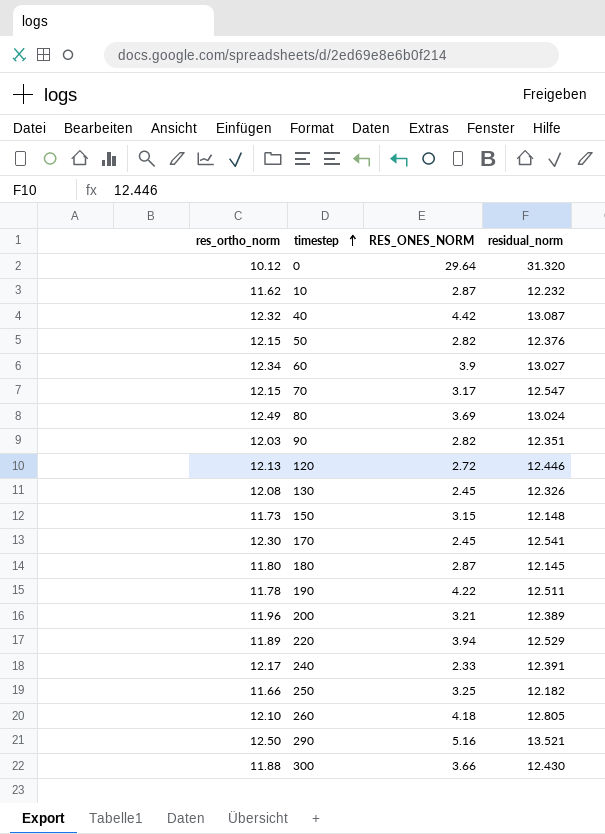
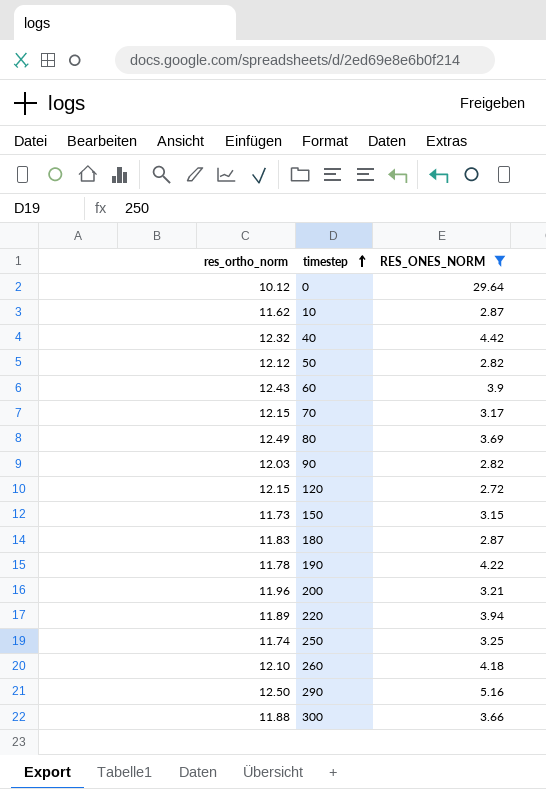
filter: none -> RES_ONES_NORM >= 2.72
column residual_norm | position: 4 -> none
50 | res_ortho_norm: 12.15 -> 12.12
60 | res_ortho_norm: 12.34 -> 12.43
120 | res_ortho_norm: 12.13 -> 12.15
180 | res_ortho_norm: 11.80 -> 11.83
250 | res_ortho_norm: 11.66 -> 11.74

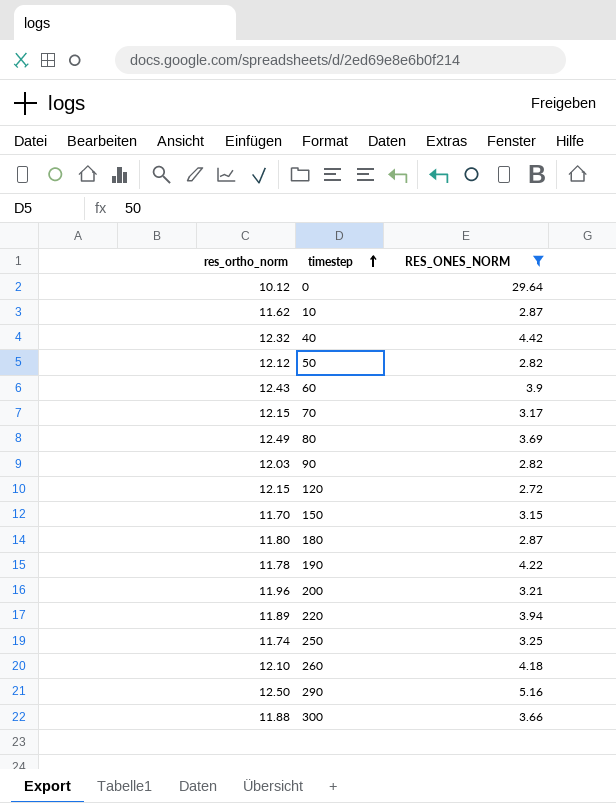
150 | res_ortho_norm: 11.73 -> 11.70
180 | res_ortho_norm: 11.83 -> 11.80

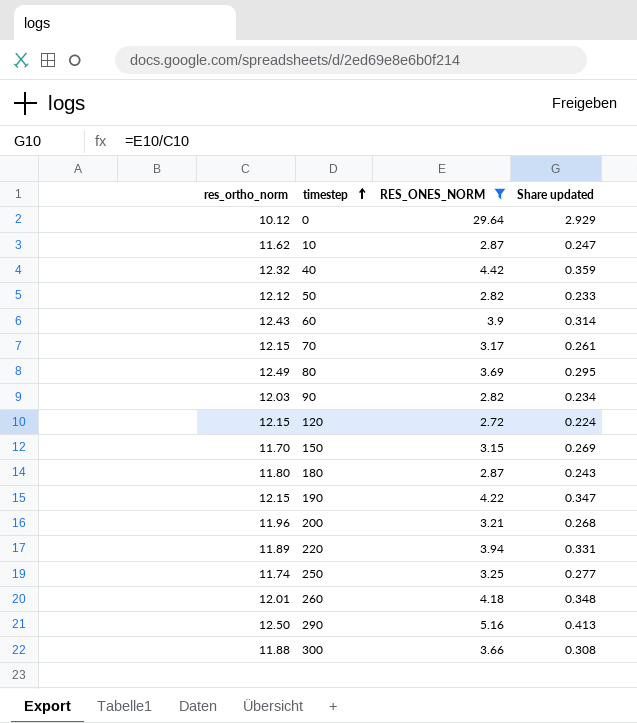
column Share updated | formula: none -> [RES_ONES_NORM] / [res_ortho_norm]
190 | res_ortho_norm: 11.78 -> 12.15
260 | res_ortho_norm: 12.10 -> 12.01

